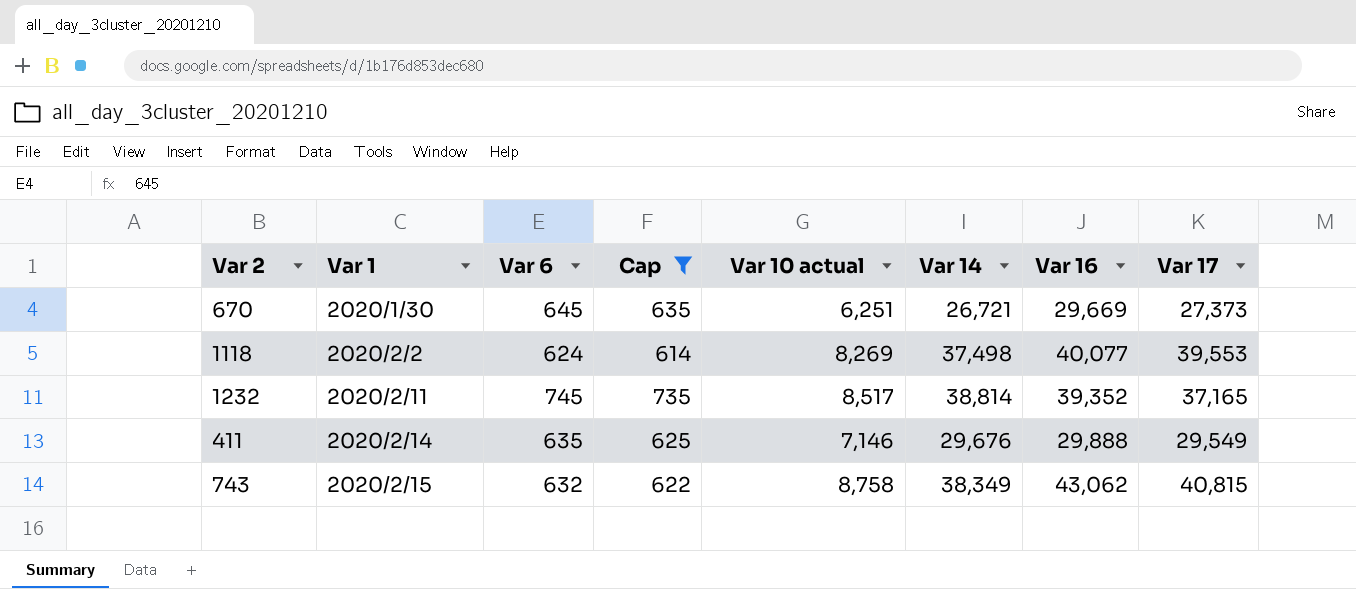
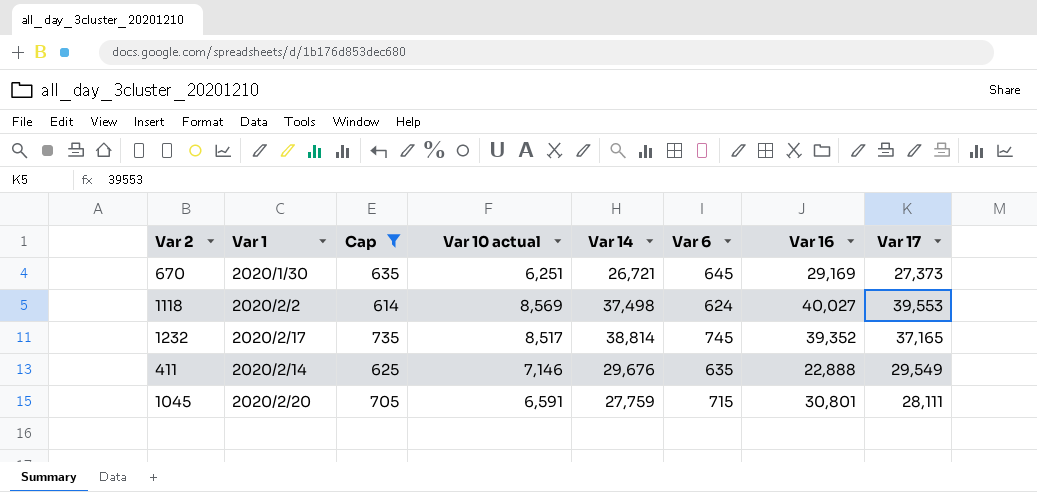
column Var 6 | position: 3 -> 6
row 743: 2020/2/15 | 632 | 622 | 8,758 | 38,349 | 43,062 | 40,815 -> none
670 | Var 16: 29,669 -> 29,169
1118 | Var 10 actual: 8,269 -> 8,569
1118 | Var 16: 40,077 -> 40,027
1232 | Var 1: 2020/2/11 -> 2020/2/17
411 | Var 16: 29,888 -> 22,888
row 1045: none -> 2020/2/20 | 705 | 6,591 | 27,759 | 715 | 30,801 | 28,111

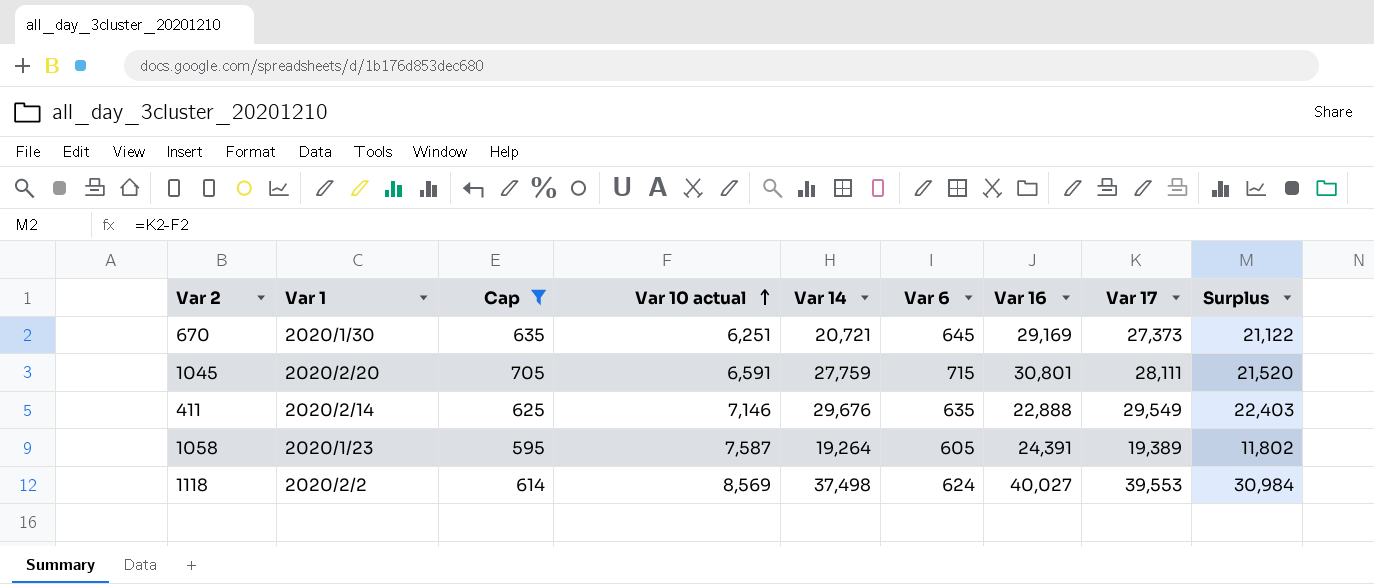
row order: none -> Var 10 actual ascending
column Surplus | formula: none -> [Var 17] - [Var 10 actual]
row 1232: 2020/2/17 | 735 | 8,517 | 38,814 | 745 | 39,352 | 37,165 -> none
670 | Var 14: 26,721 -> 20,721
row 1058: none -> 2020/1/23 | 595 | 7,587 | 19,264 | 605 | 24,391 | 19,389 | 11,802

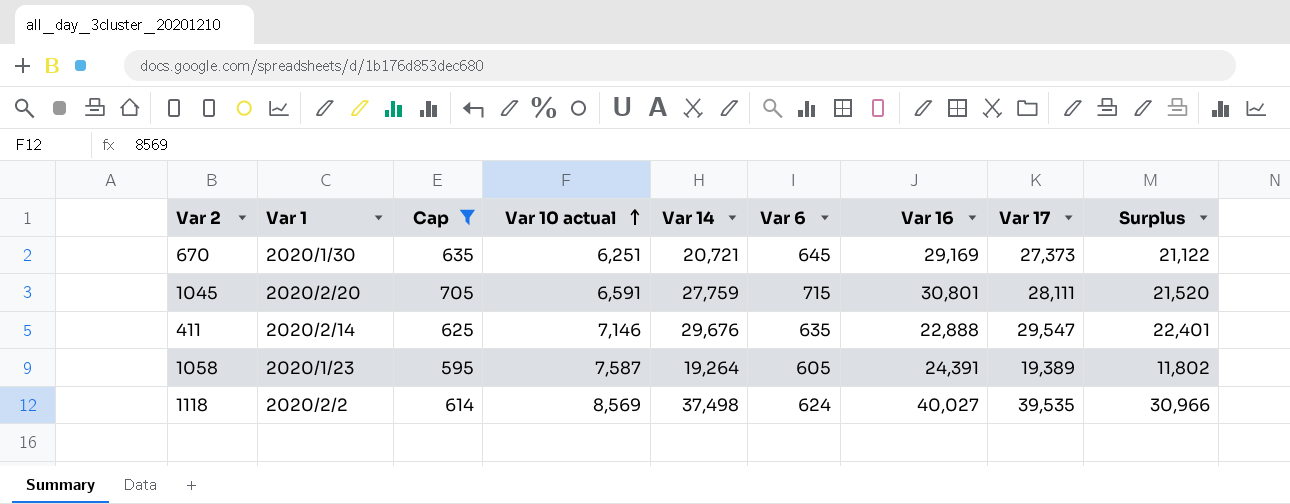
411 | Var 17: 29,549 -> 29,547
411 | Surplus: 22,403 -> 22,401
1118 | Var 17: 39,553 -> 39,535
1118 | Surplus: 30,984 -> 30,966

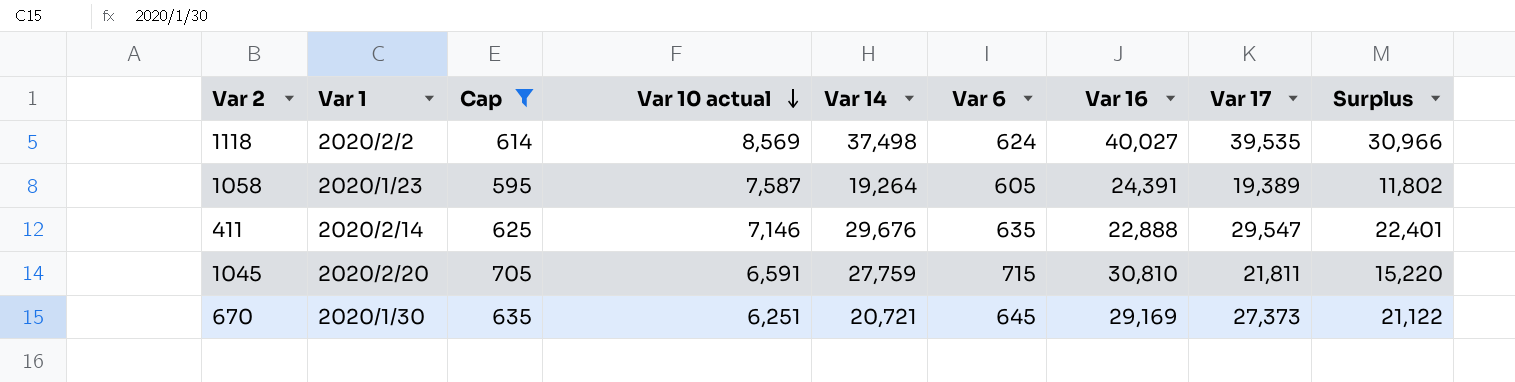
row order: Var 10 actual ascending -> Var 10 actual descending
1045 | Var 16: 30,801 -> 30,810
1045 | Var 17: 28,111 -> 21,811
1045 | Surplus: 21,520 -> 15,220

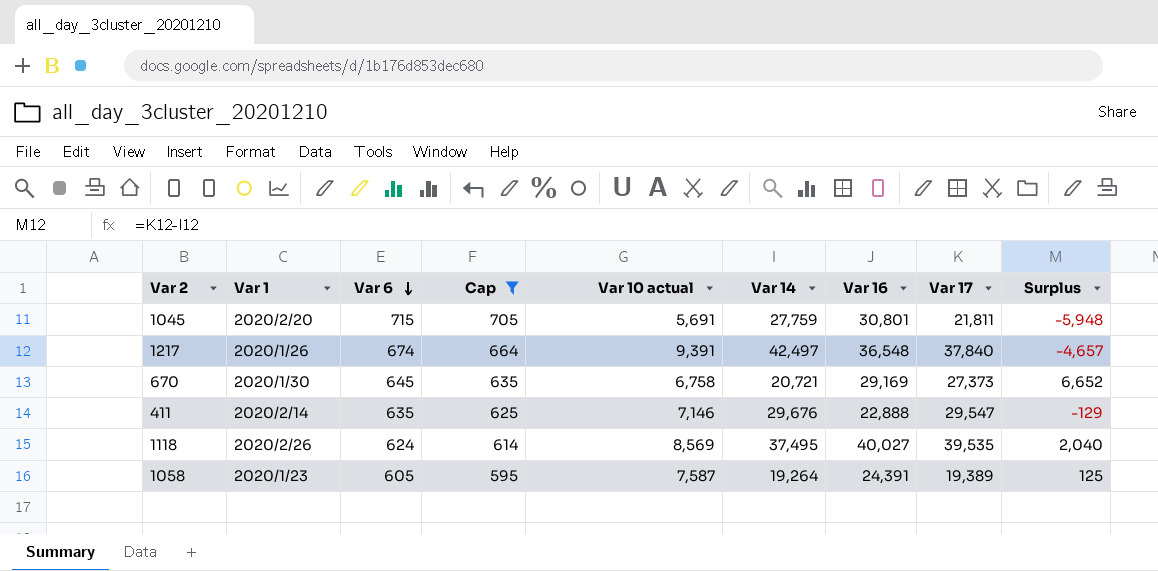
row order: Var 10 actual descending -> Var 6 descending
column Var 6 | position: 6 -> 3
column Surplus | formula: [Var 17] - [Var 10 actual] -> [Var 17] - [Var 14]
1045 | Var 10 actual: 6,591 -> 5,691
1045 | Var 16: 30,810 -> 30,801
row 1217: none -> 2020/1/26 | 674 | 664 | 9,391 | 42,497 | 36,548 | 37,840 | -4,657
670 | Var 10 actual: 6,251 -> 6,758
1118 | Var 1: 2020/2/2 -> 2020/2/26
1118 | Var 14: 37,498 -> 37,495

